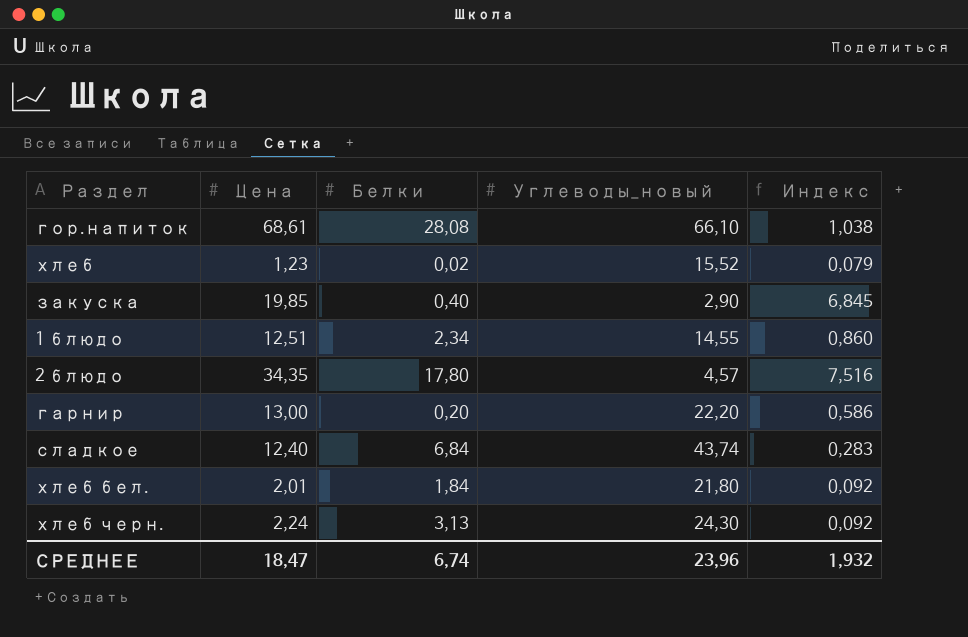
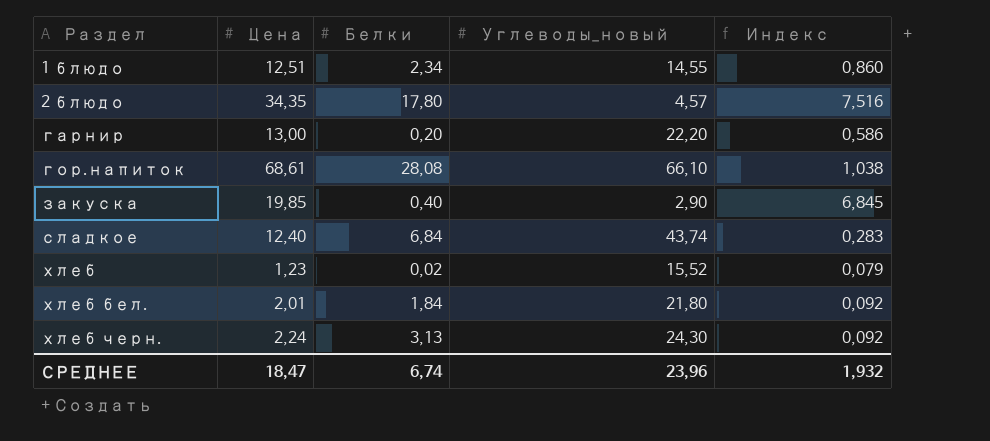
row order: none -> Раздел ascending

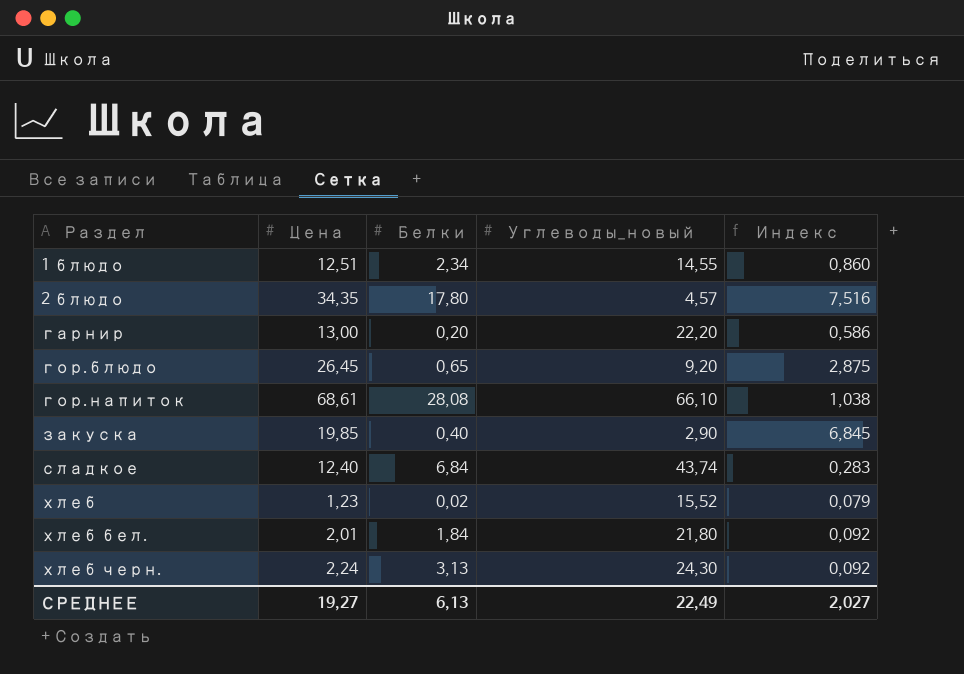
row гор.блюдо: none -> 26,45 | 0,65 | 9,20 | 2,875
СРЕДНЕЕ | Цена: 18,47 -> 19,27
СРЕДНЕЕ | Белки: 6,74 -> 6,13
СРЕДНЕЕ | Углеводы_новый: 23,96 -> 22,49
СРЕДНЕЕ | Индекс: 1,932 -> 2,027

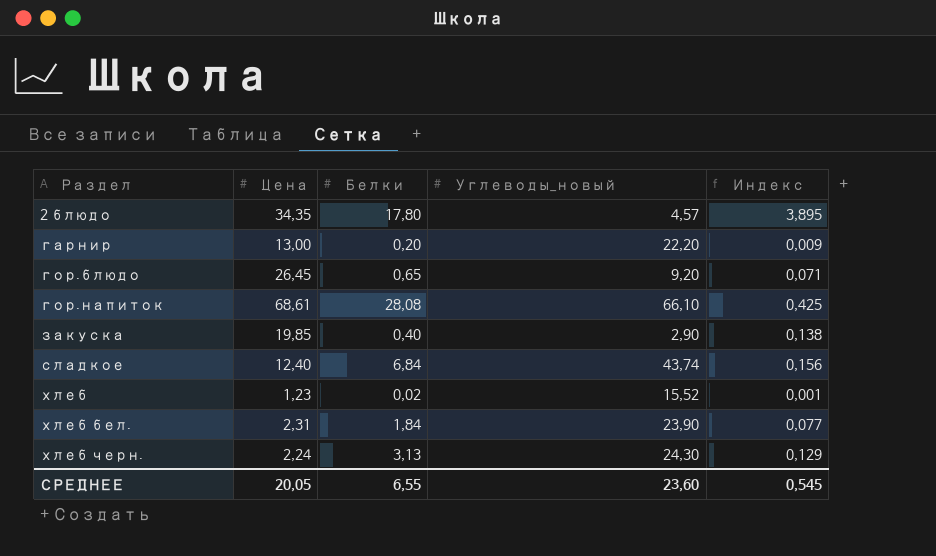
column Индекс | formula: [Цена] / [Углеводы_новый] -> [Белки] / [Углеводы_новый]
row 1 блюдо: 12,51 | 2,34 | 14,55 | 0,860 -> none
хлеб бел. | Цена: 2,01 -> 2,31
хлеб бел. | Углеводы_новый: 21,80 -> 23,90
СРЕДНЕЕ | Цена: 19,27 -> 20,05
СРЕДНЕЕ | Белки: 6,13 -> 6,55
СРЕДНЕЕ | Углеводы_новый: 22,49 -> 23,60
СРЕДНЕЕ | Индекс: 2,027 -> 0,545

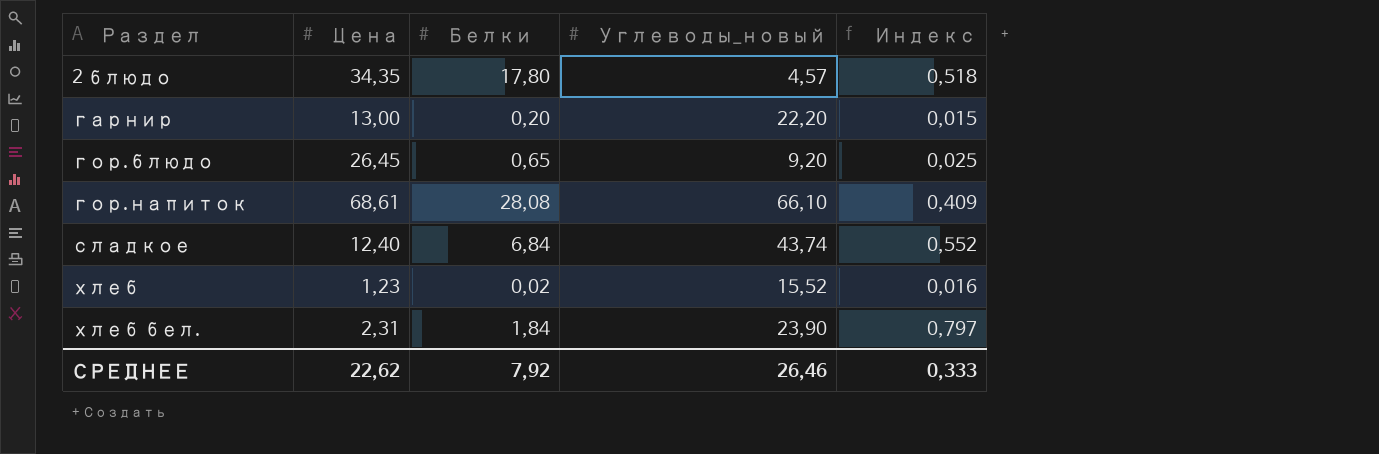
column Индекс | formula: [Белки] / [Углеводы_новый] -> [Белки] / [Цена]
row закуска: 19,85 | 0,40 | 2,90 | 0,138 -> none
row хлеб черн.: 2,24 | 3,13 | 24,30 | 0,129 -> none
СРЕДНЕЕ | Цена: 20,05 -> 22,62
СРЕДНЕЕ | Белки: 6,55 -> 7,92
СРЕДНЕЕ | Углеводы_новый: 23,60 -> 26,46
СРЕДНЕЕ | Индекс: 0,545 -> 0,333

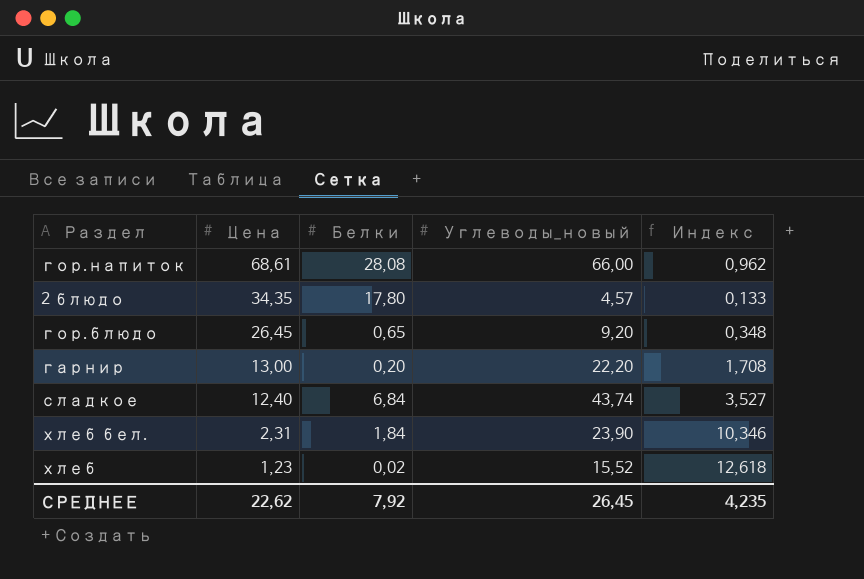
row order: Раздел ascending -> Цена descending
column Индекс | formula: [Белки] / [Цена] -> [Углеводы_новый] / [Цена]
гор.напиток | Углеводы_новый: 66,10 -> 66,00
СРЕДНЕЕ | Углеводы_новый: 26,46 -> 26,45
СРЕДНЕЕ | Индекс: 0,333 -> 4,235

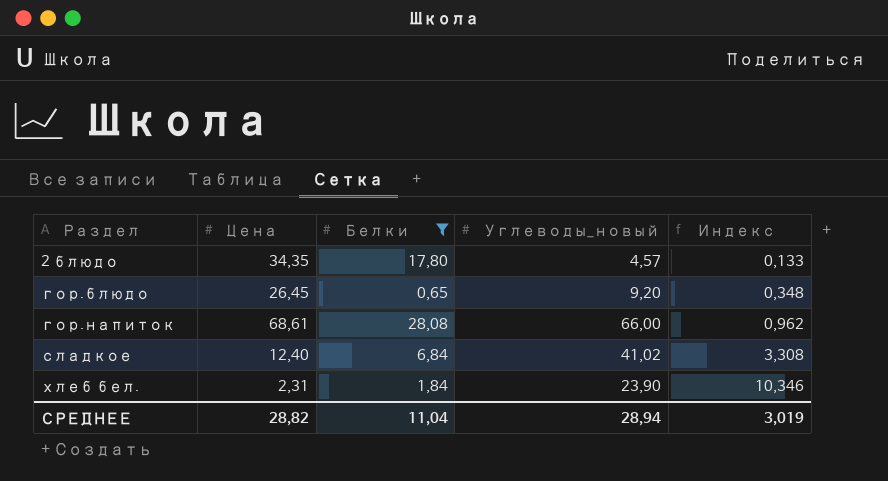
filter: none -> Белки >= 0,65
row order: Цена descending -> Раздел ascending
сладкое | Углеводы_новый: 43,74 -> 41,02
сладкое | Индекс: 3,527 -> 3,308
СРЕДНЕЕ | Цена: 22,62 -> 28,82
СРЕДНЕЕ | Белки: 7,92 -> 11,04
СРЕДНЕЕ | Углеводы_новый: 26,45 -> 28,94
СРЕДНЕЕ | Индекс: 4,235 -> 3,019

